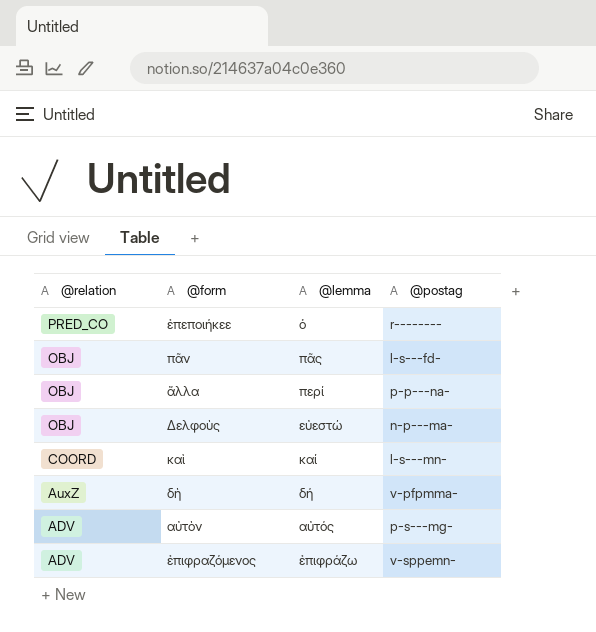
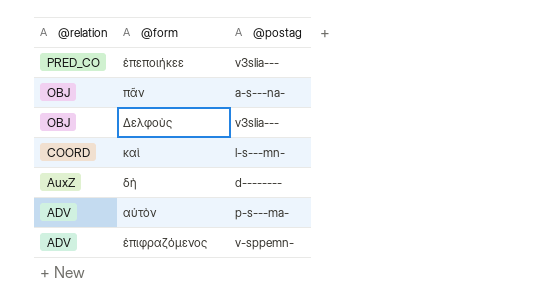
column @lemma | position: 3 -> none
row ἄλλα: OBJ | περί | p-p---na- -> none
ἐπεποιήκεε | @postag: r-------- -> v3slia---
πᾶν | @postag: l-s---fd- -> a-s---na-
Δελφοὺς | @postag: n-p---ma- -> v3slia---
δὴ | @postag: v-pfpmma- -> d--------
αὐτὸν | @postag: p-s---mg- -> p-s---ma-

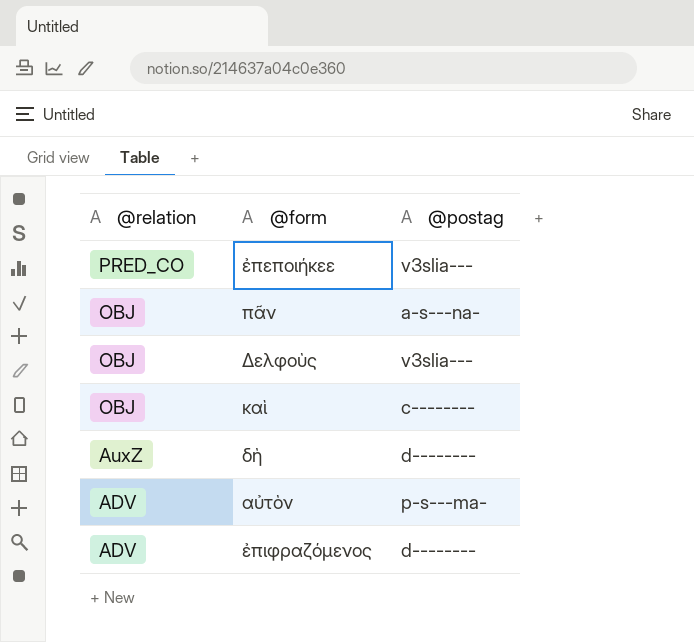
καὶ | @relation: COORD -> OBJ
καὶ | @postag: l-s---mn- -> c--------
ἐπιφραζόμενος | @postag: v-sppemn- -> d--------

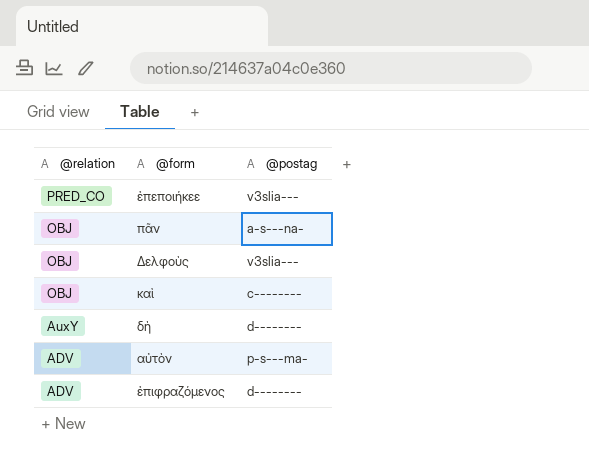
δὴ | @relation: AuxZ -> AuxY

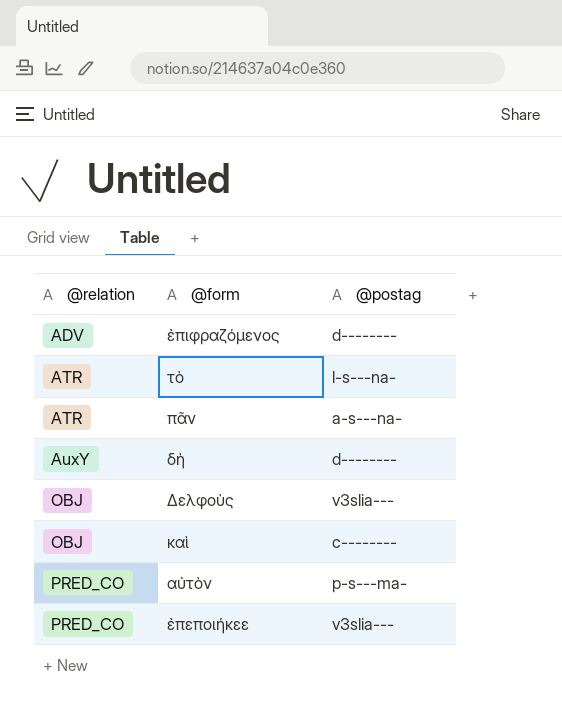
row order: @relation descending -> @relation ascending
row τὸ: none -> ATR | l-s---na-
πᾶν | @relation: OBJ -> ATR
αὐτὸν | @relation: ADV -> PRED_CO

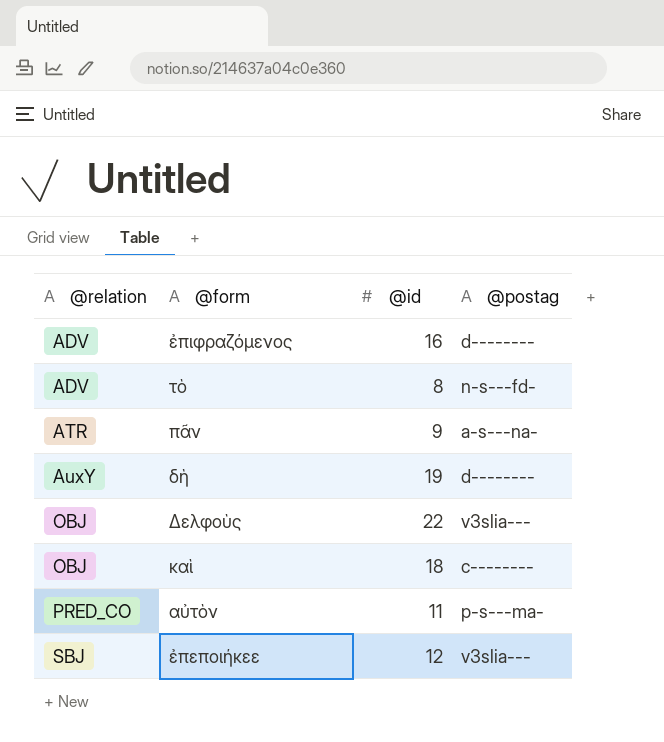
column @id | position: none -> 3
τὸ | @relation: ATR -> ADV
τὸ | @postag: l-s---na- -> n-s---fd-
ἐπεποιήκεε | @relation: PRED_CO -> SBJ

